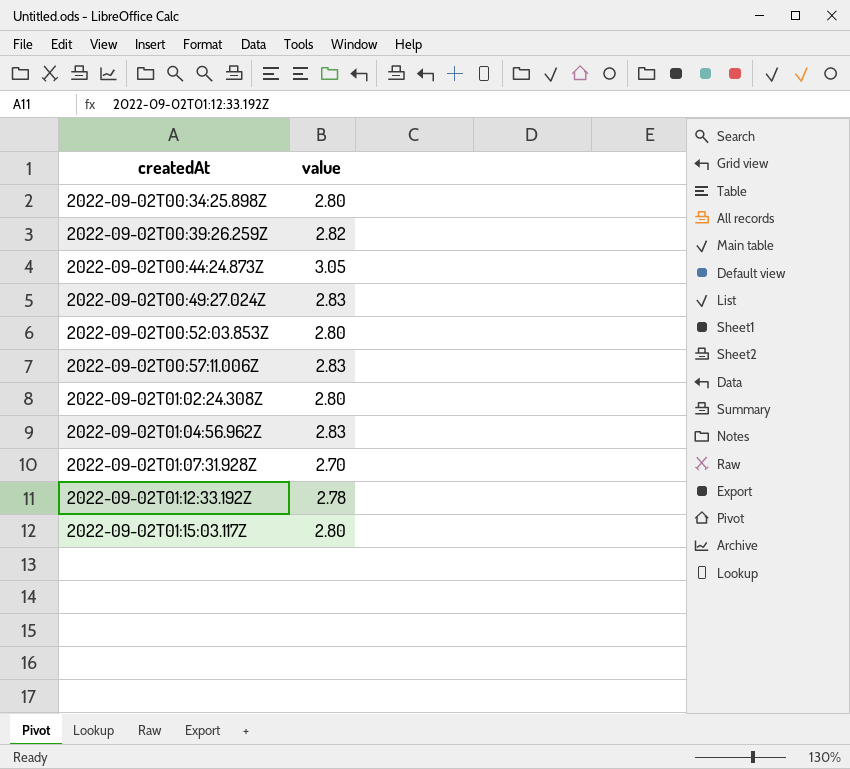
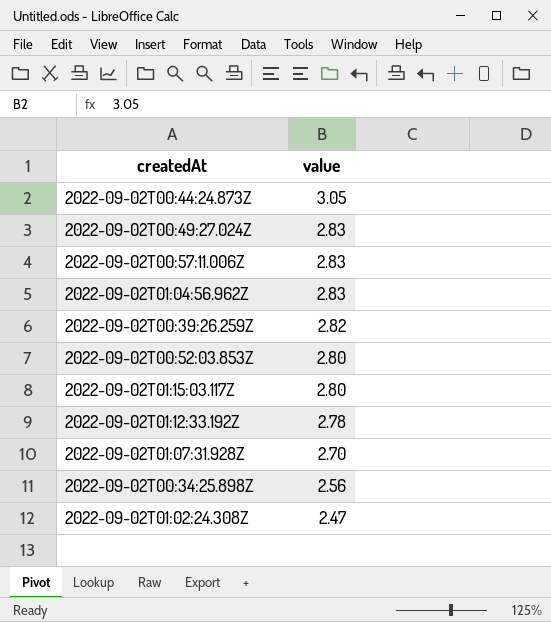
row order: createdAt ascending -> value descending
2022-09-02T00:34:25.898Z | value: 2.80 -> 2.56
2022-09-02T01:02:24.308Z | value: 2.80 -> 2.47

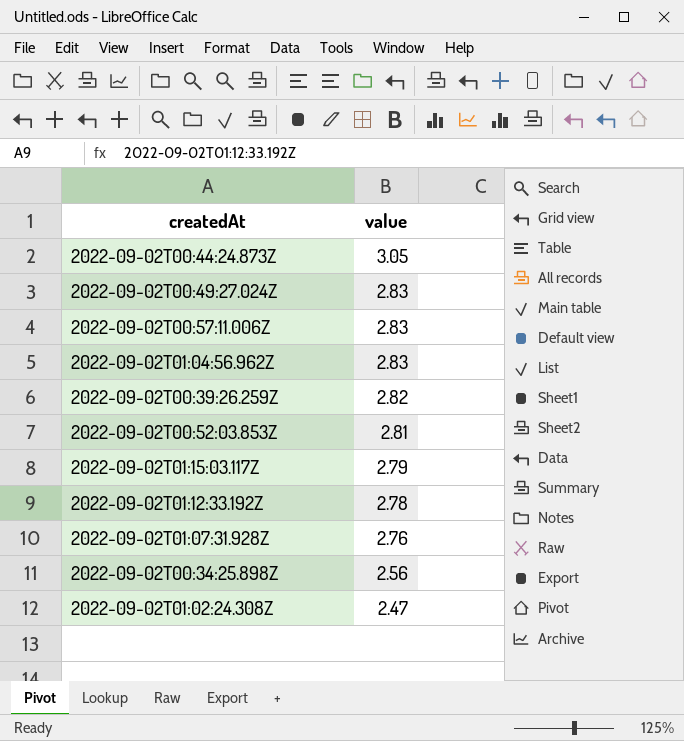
2022-09-02T00:52:03.853Z | value: 2.80 -> 2.81
2022-09-02T01:15:03.117Z | value: 2.80 -> 2.79
2022-09-02T01:07:31.928Z | value: 2.70 -> 2.76

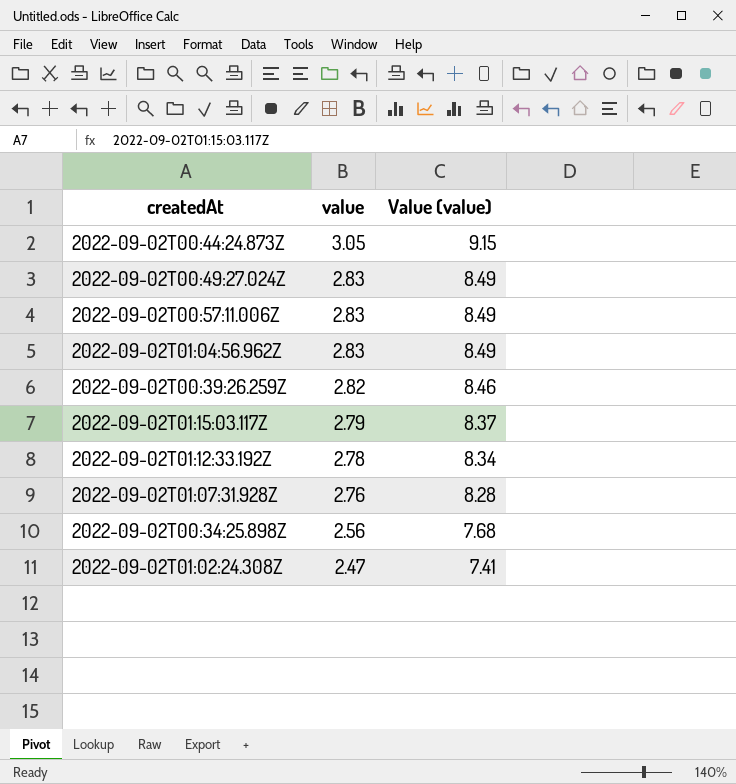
column Value (value) | formula: none -> [value] * 3
row 2022-09-02T00:52:03.853Z: 2.81 -> none

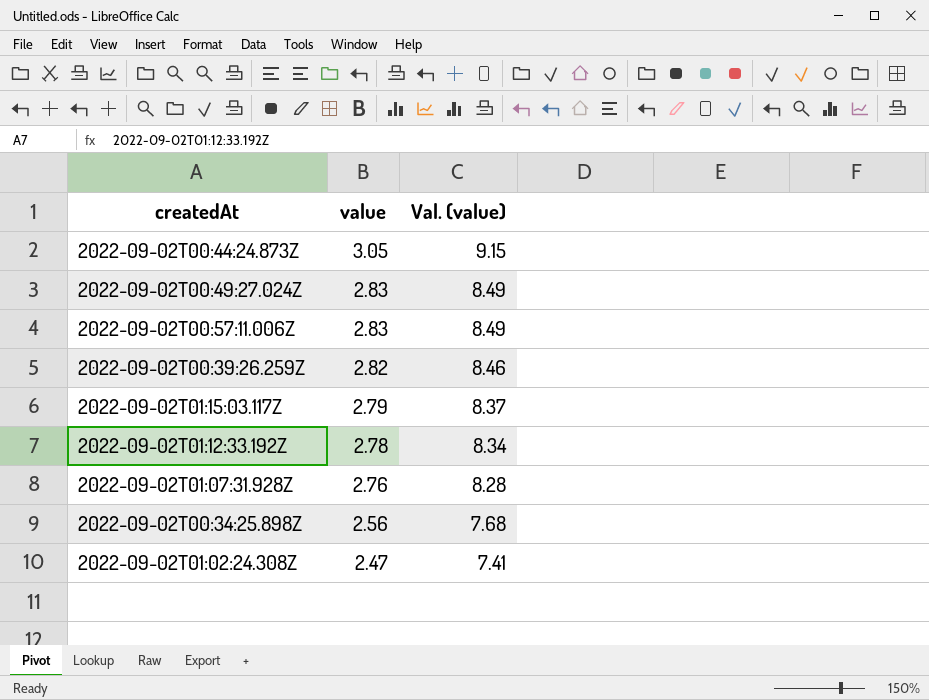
column name: Value (value) -> Val. (value)
row 2022-09-02T01:04:56.962Z: 2.83 | 8.49 -> none

